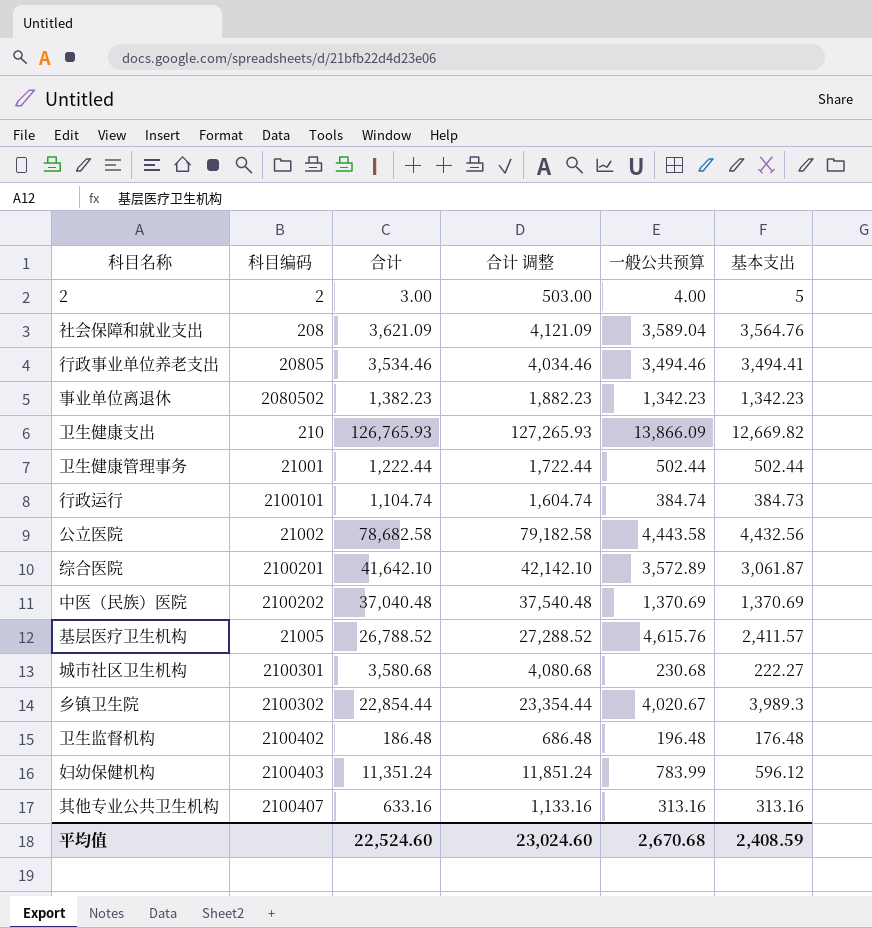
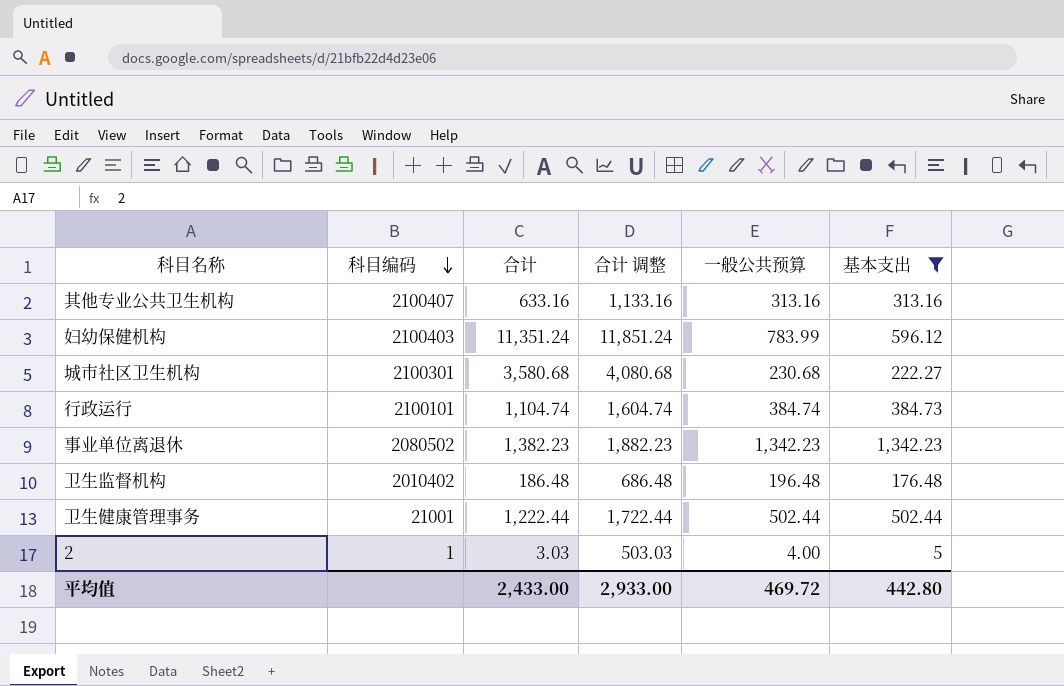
filter: none -> 基本支出 <= 1,342.23
row order: none -> 科目编码 descending
卫生监督机构 | 科目编码: 2100402 -> 2010402
2 | 科目编码: 2 -> 1
2 | 合计: 3.00 -> 3.03
2 | 合计 调整: 503.00 -> 503.03
平均值 | 合计: 22,524.60 -> 2,433.00
平均值 | 合计 调整: 23,024.60 -> 2,933.00
平均值 | 一般公共预算: 2,670.68 -> 469.72
平均值 | 基本支出: 2,408.59 -> 442.80

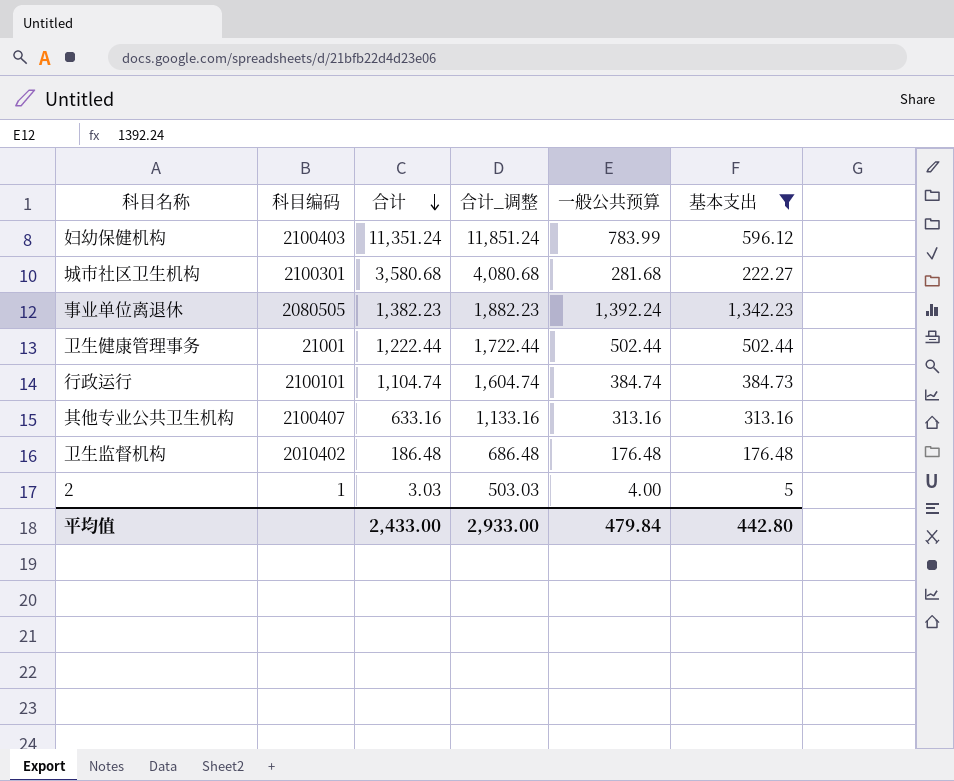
row order: 科目编码 descending -> 合计 descending
column name: 合计 调整 -> 合计_调整
城市社区卫生机构 | 一般公共预算: 230.68 -> 281.68
事业单位离退休 | 科目编码: 2080502 -> 2080505
事业单位离退休 | 一般公共预算: 1,342.23 -> 1,392.24
卫生监督机构 | 一般公共预算: 196.48 -> 176.48
平均值 | 一般公共预算: 469.72 -> 479.84

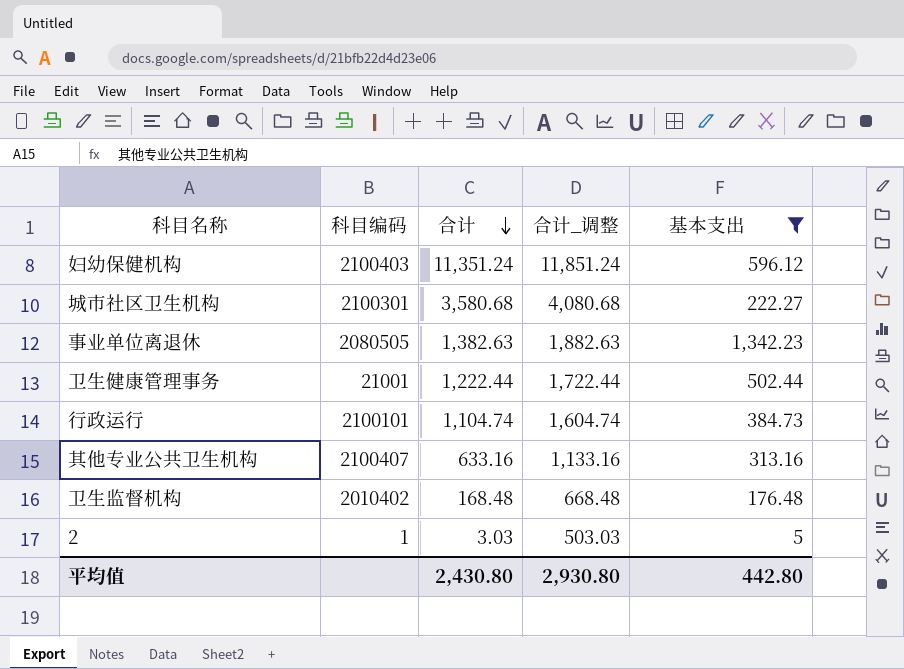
column 一般公共预算 | position: 5 -> none
事业单位离退休 | 合计: 1,382.23 -> 1,382.63
事业单位离退休 | 合计_调整: 1,882.23 -> 1,882.63
卫生监督机构 | 合计: 186.48 -> 168.48
卫生监督机构 | 合计_调整: 686.48 -> 668.48
平均值 | 合计: 2,433.00 -> 2,430.80
平均值 | 合计_调整: 2,933.00 -> 2,930.80

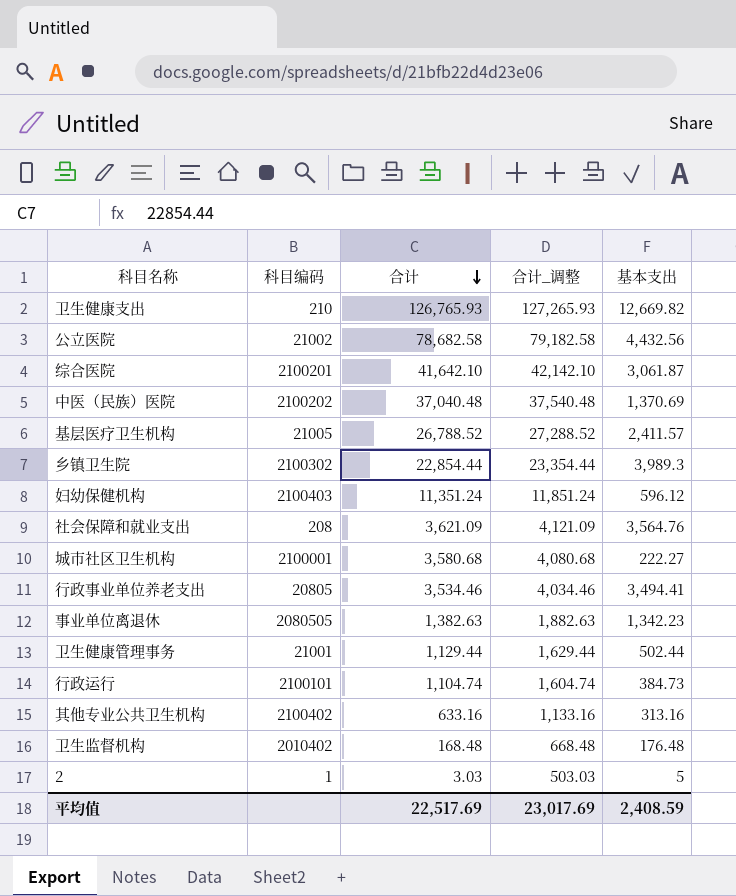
filter: 基本支出 <= 1,342.23 -> none
城市社区卫生机构 | 科目编码: 2100301 -> 2100001
卫生健康管理事务 | 合计: 1,222.44 -> 1,129.44
卫生健康管理事务 | 合计_调整: 1,722.44 -> 1,629.44
其他专业公共卫生机构 | 科目编码: 2100407 -> 2100402
平均值 | 合计: 2,430.80 -> 22,517.69
平均值 | 合计_调整: 2,930.80 -> 23,017.69
平均值 | 基本支出: 442.80 -> 2,408.59

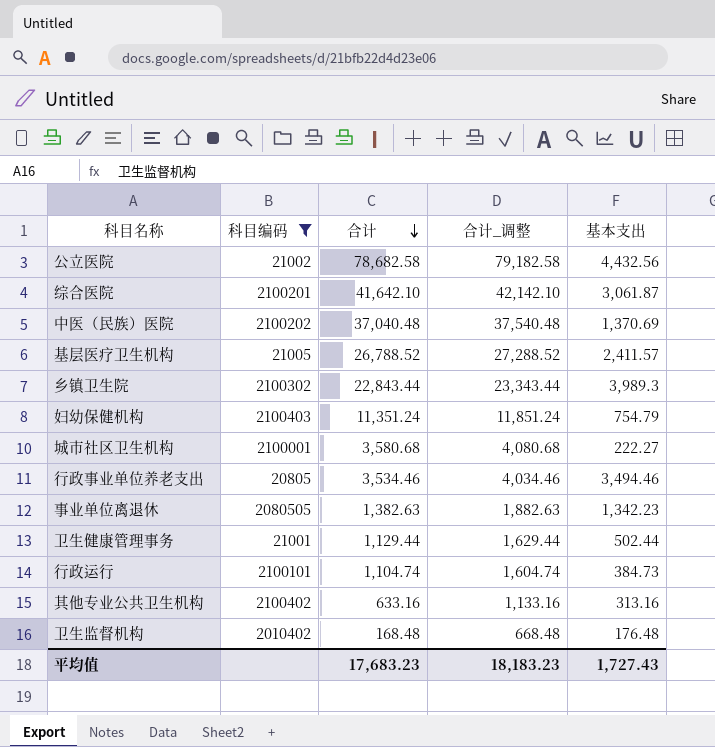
filter: none -> 科目编码 >= 20805
乡镇卫生院 | 合计: 22,854.44 -> 22,843.44
乡镇卫生院 | 合计_调整: 23,354.44 -> 23,343.44
妇幼保健机构 | 基本支出: 596.12 -> 754.79
行政事业单位养老支出 | 基本支出: 3,494.41 -> 3,494.46
平均值 | 合计: 22,517.69 -> 17,683.23
平均值 | 合计_调整: 23,017.69 -> 18,183.23
平均值 | 基本支出: 2,408.59 -> 1,727.43

